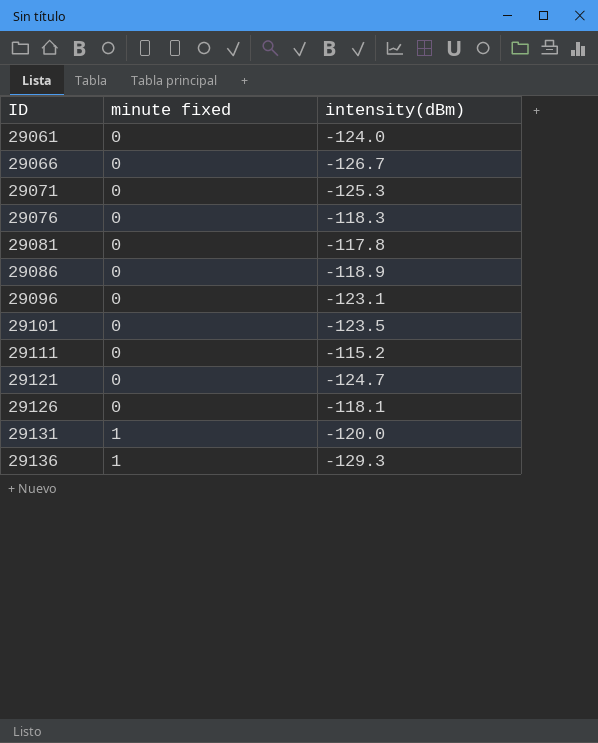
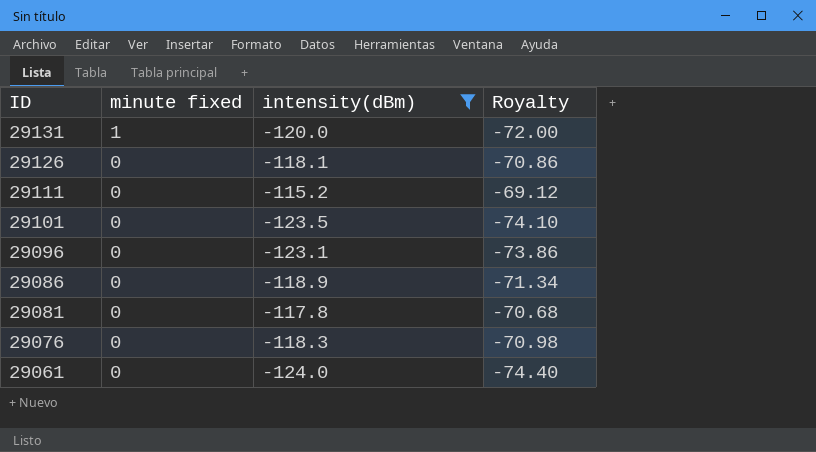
filter: none -> intensity(dBm) >= -124.0
row order: ID ascending -> ID descending
column Royalty | formula: none -> [intensity(dBm)] * 0.6

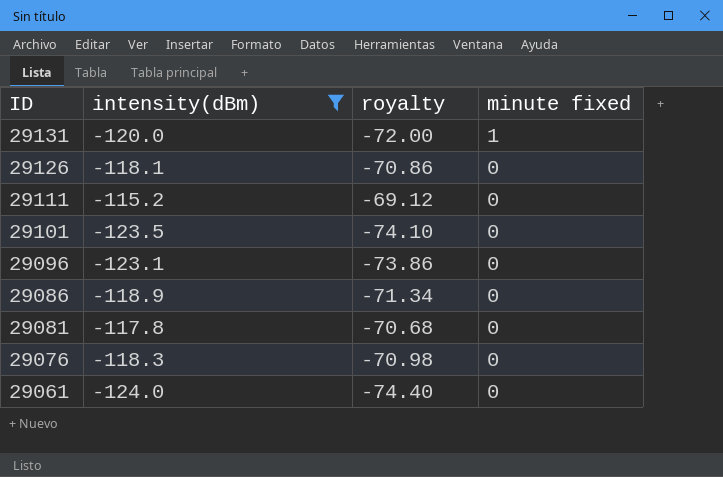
column name: Royalty -> royalty
column minute fixed | position: 2 -> 4

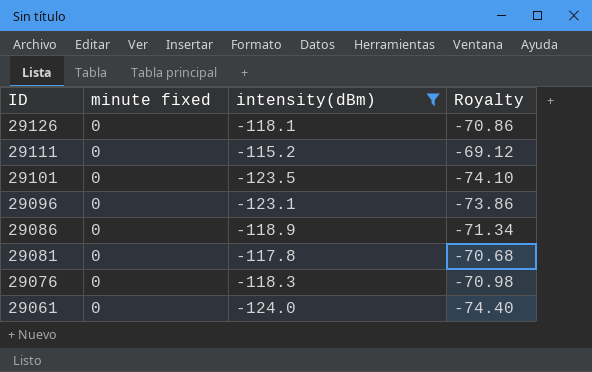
column minute fixed | position: 4 -> 2
column name: royalty -> Royalty
row 29131: -120.0 | -72.00 | 1 -> none

